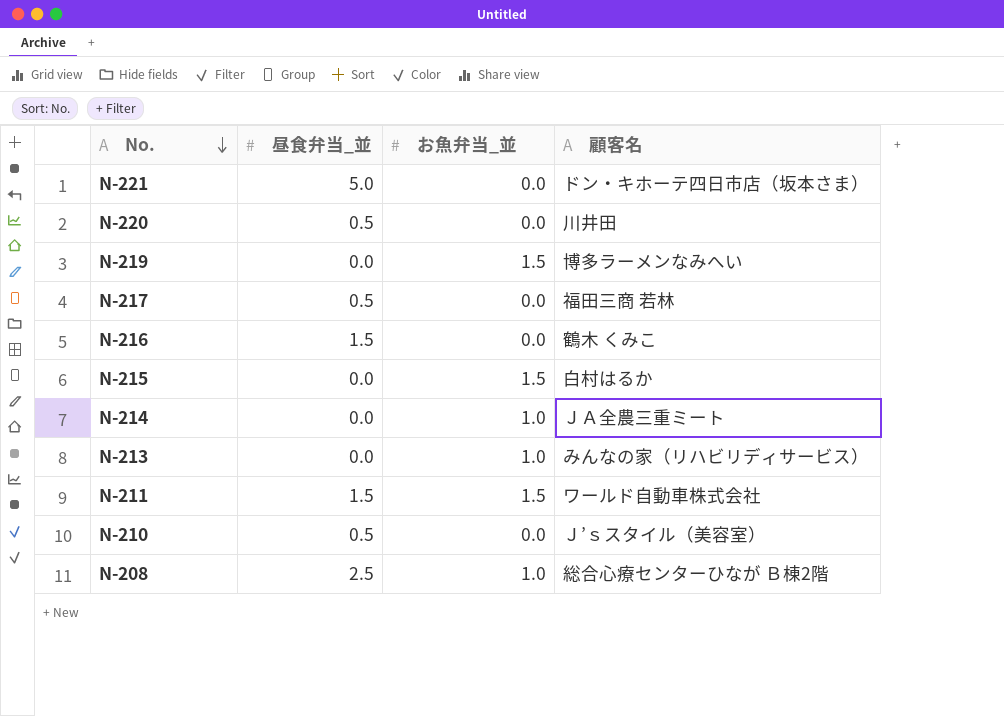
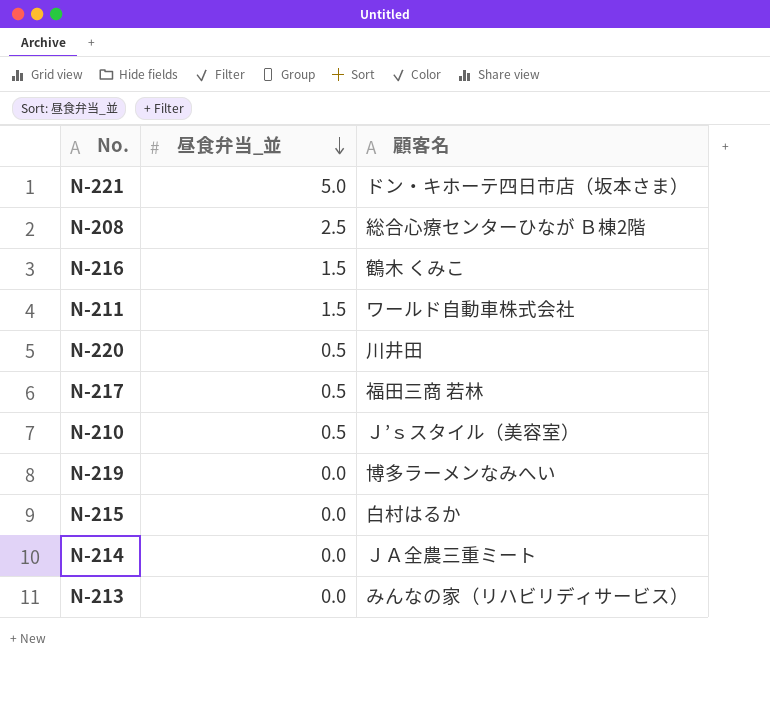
row order: No. descending -> 昼食弁当_並 descending
column お魚弁当_並 | position: 3 -> none

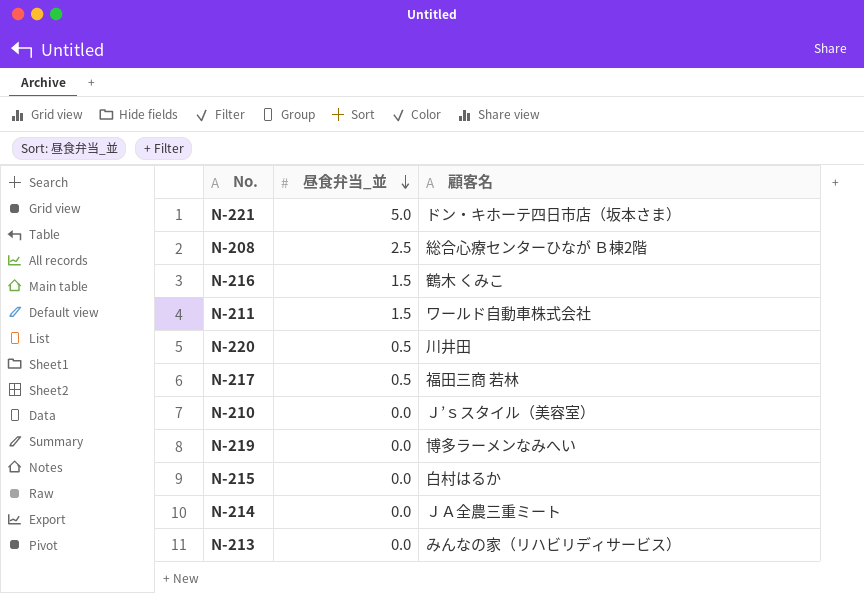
N-210 | 昼食弁当_並: 0.5 -> 0.0

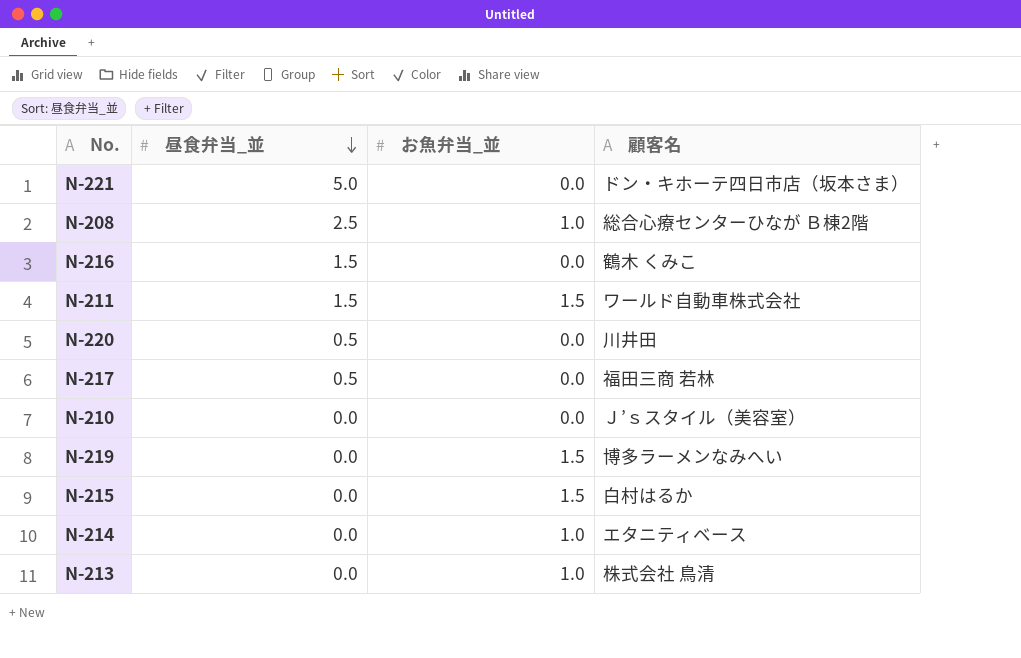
column お魚弁当_並 | position: none -> 3
N-214 | 顧客名: ＪＡ全農三重ミート -> エタニティベース
N-213 | 顧客名: みんなの家（リハビリディサービス） -> 株式会社 鳥清

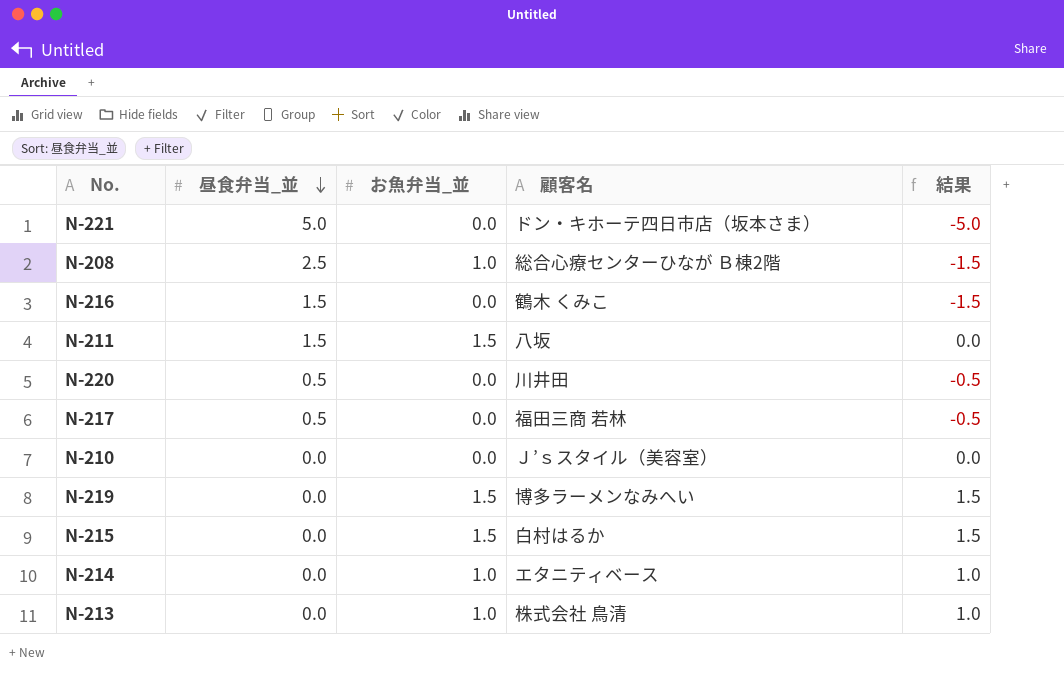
column 結果 | formula: none -> [お魚弁当_並] - [昼食弁当_並]
N-211 | 顧客名: ワールド自動車株式会社 -> 八坂

